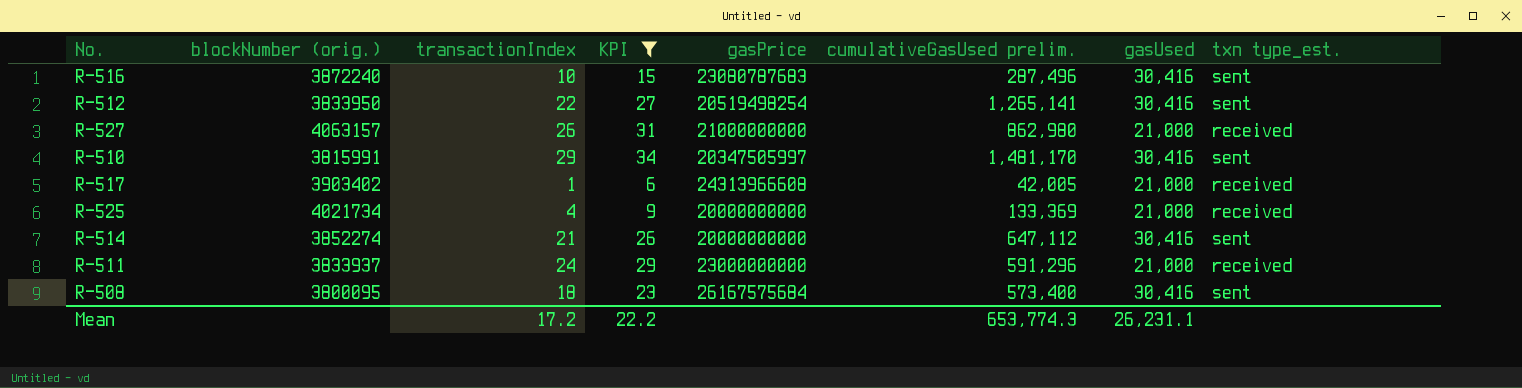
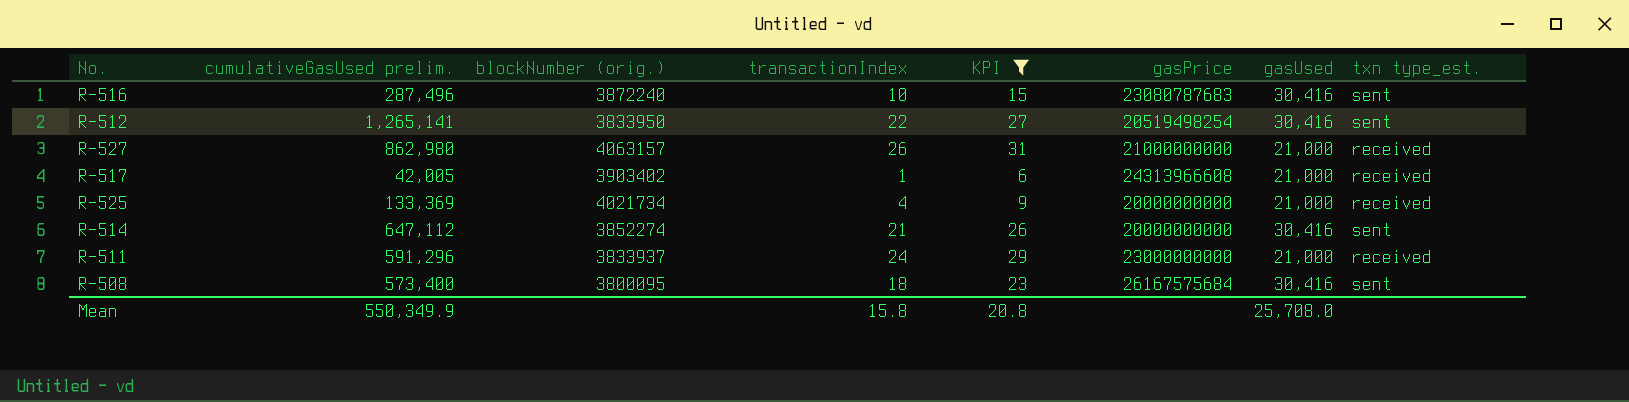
column cumulativeGasUsed prelim. | position: 6 -> 2
row R-510: 3815991 | 29 | 34 | 20347505997 | 1,481,170 | 30,416 | sent -> none
Mean | cumulativeGasUsed prelim.: 653,774.3 -> 550,349.9
Mean | transactionIndex: 17.2 -> 15.8
Mean | KPI: 22.2 -> 20.8
Mean | gasUsed: 26,231.1 -> 25,708.0

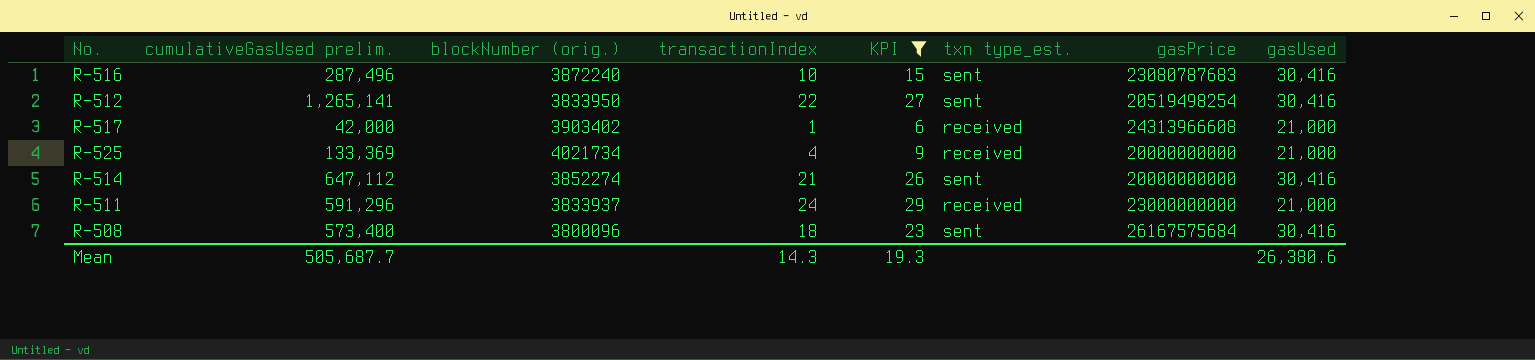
column txn type_est. | position: 8 -> 6
row R-527: 862,980 | 4063157 | 26 | 31 | 21000000000 | 21,000 | received -> none
R-517 | cumulativeGasUsed prelim.: 42,005 -> 42,000
R-508 | blockNumber (orig.): 3800095 -> 3800096
Mean | cumulativeGasUsed prelim.: 550,349.9 -> 505,687.7
Mean | transactionIndex: 15.8 -> 14.3
Mean | KPI: 20.8 -> 19.3
Mean | gasUsed: 25,708.0 -> 26,380.6

